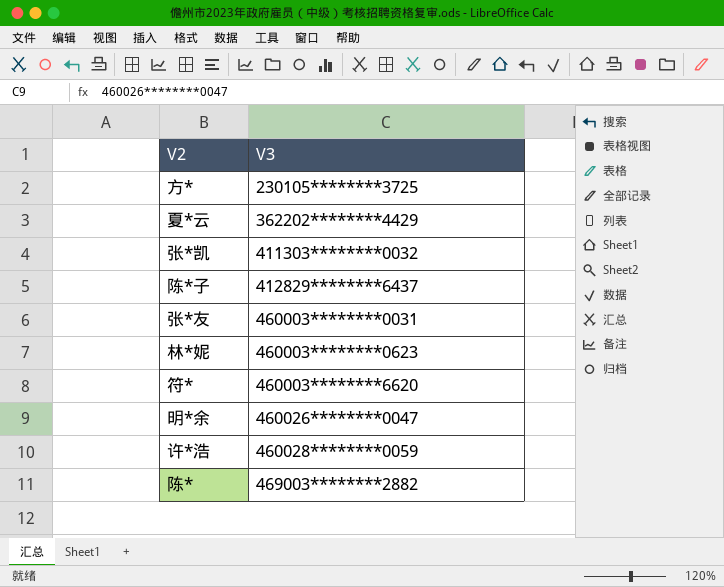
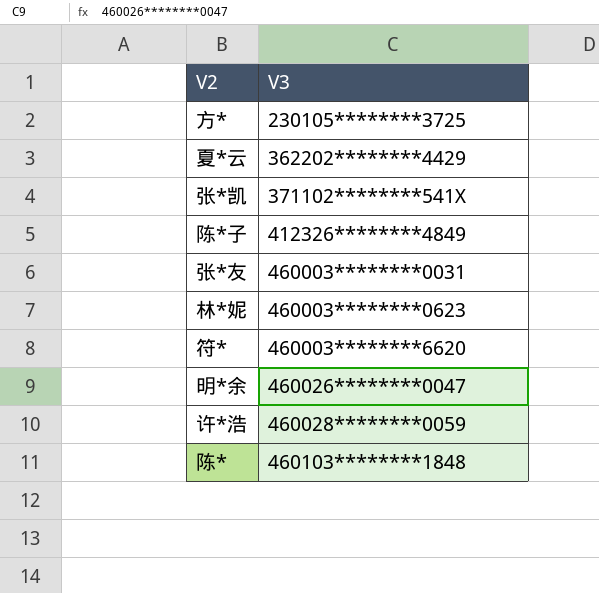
张*凯 | V3: 411303********0032 -> 371102********541X
陈*子 | V3: 412829********6437 -> 412326********4849
陈* | V3: 469003********2882 -> 460103********1848

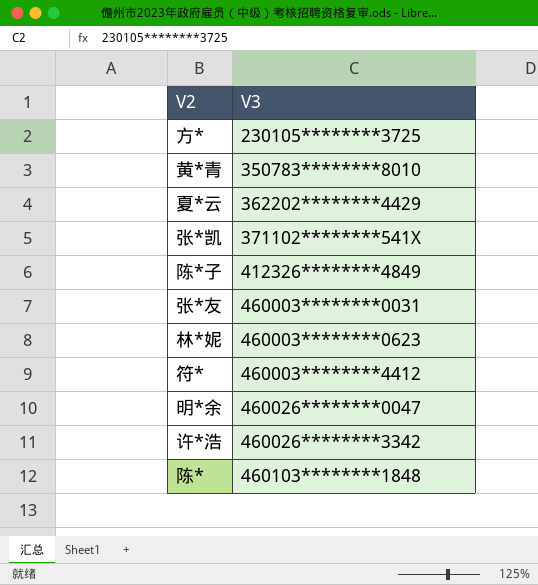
row 黄*青: none -> 350783********8010
符* | V3: 460003********6620 -> 460003********4412
许*浩 | V3: 460028********0059 -> 460026********3342

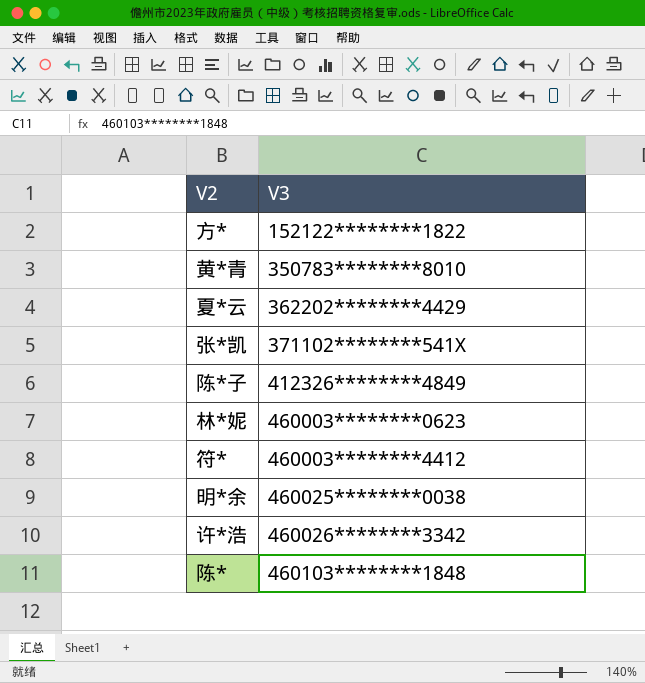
row 张*友: 460003********0031 -> none
方* | V3: 230105********3725 -> 152122********1822
明*余 | V3: 460026********0047 -> 460025********0038

